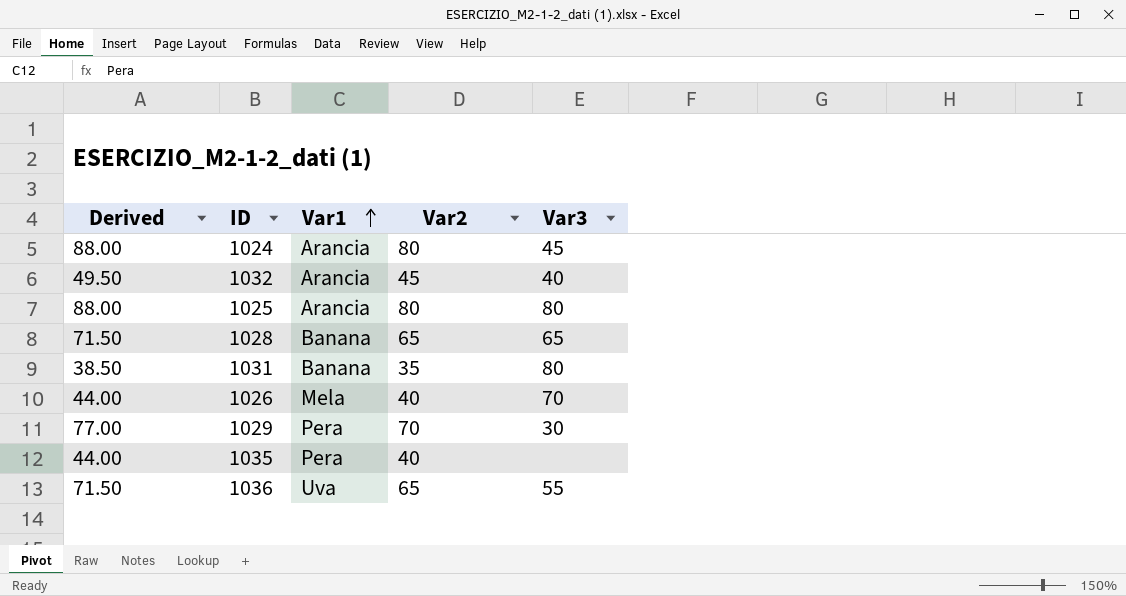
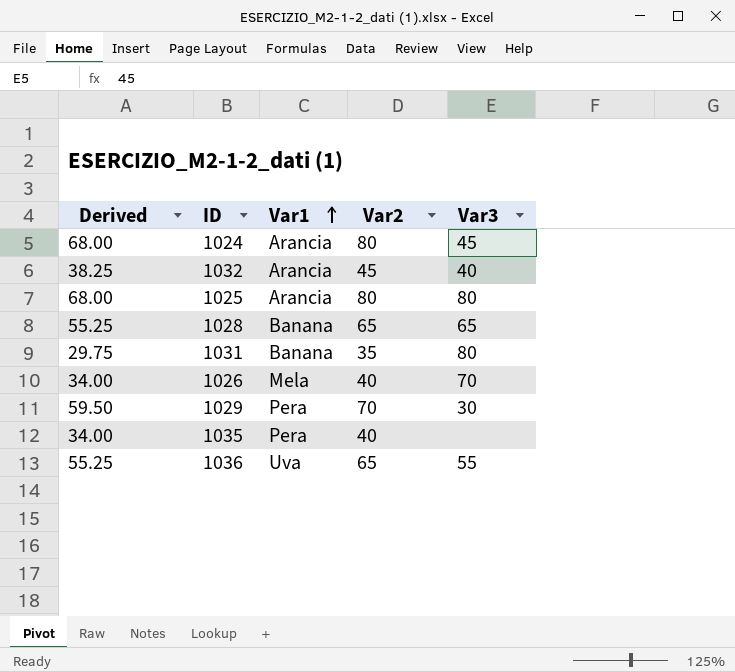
column Derived | formula: [Var2] * 1.1 -> [Var2] * 0.85

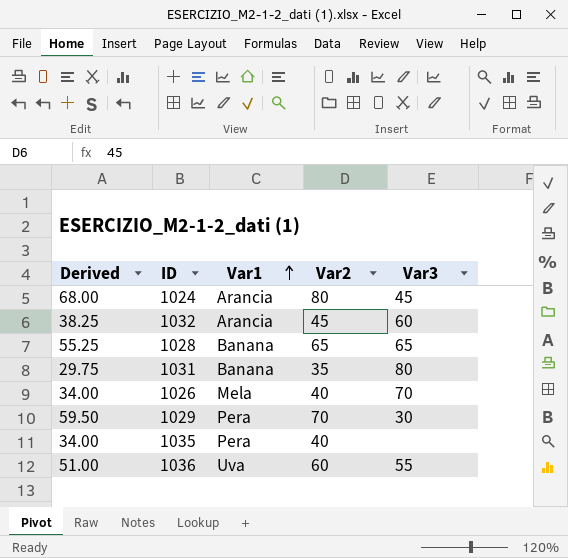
row 1025: 68.00 | Arancia | 80 | 80 -> none
1032 | Var3: 40 -> 60
1036 | Derived: 55.25 -> 51.00
1036 | Var2: 65 -> 60

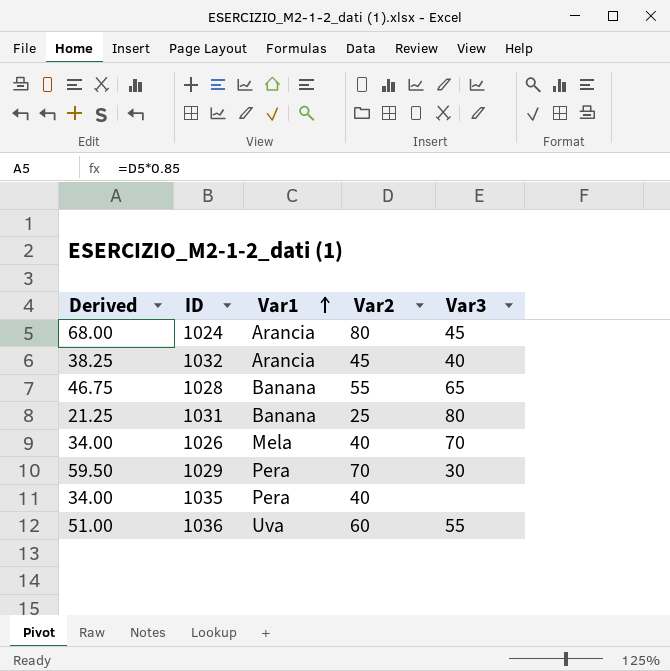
1032 | Var3: 60 -> 40
1028 | Derived: 55.25 -> 46.75
1028 | Var2: 65 -> 55
1031 | Derived: 29.75 -> 21.25
1031 | Var2: 35 -> 25

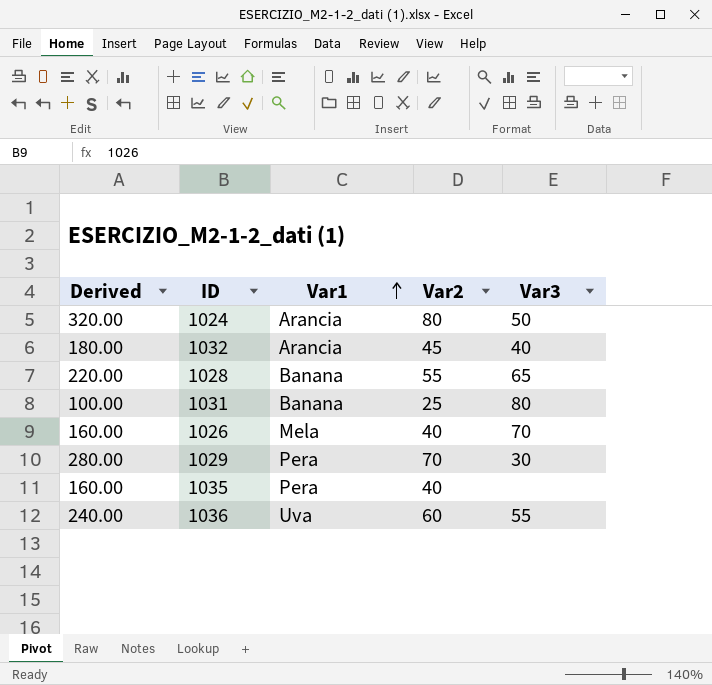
column Derived | formula: [Var2] * 0.85 -> [Var2] * 4
1024 | Var3: 45 -> 50

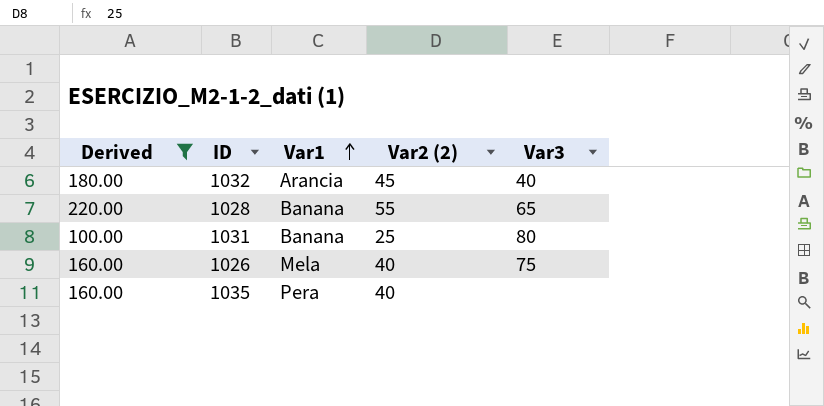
filter: none -> Derived <= 220.00
column name: Var2 -> Var2 (2)
1026 | Var3: 70 -> 75

